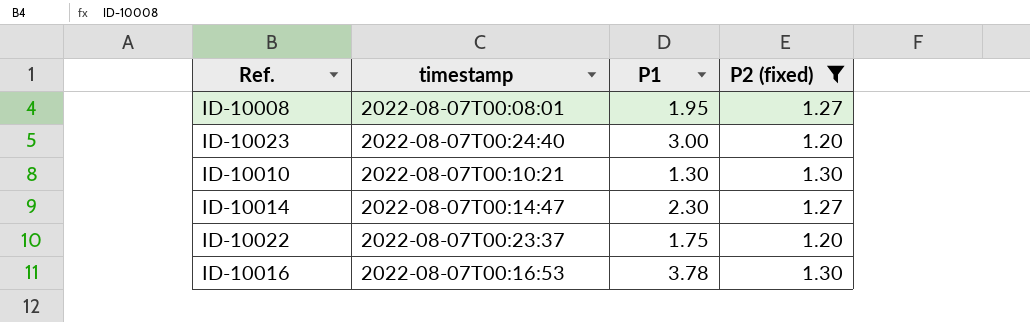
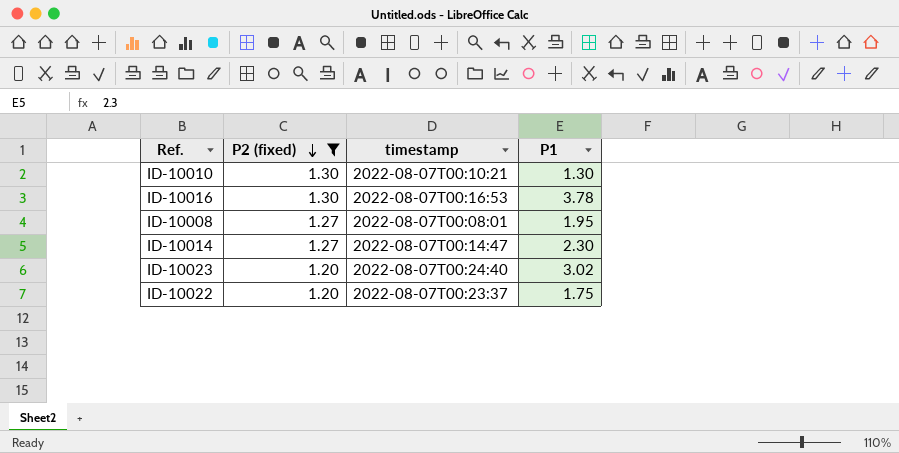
row order: none -> P2 (fixed) descending
column P2 (fixed) | position: 4 -> 2
ID-10023 | P1: 3.00 -> 3.02

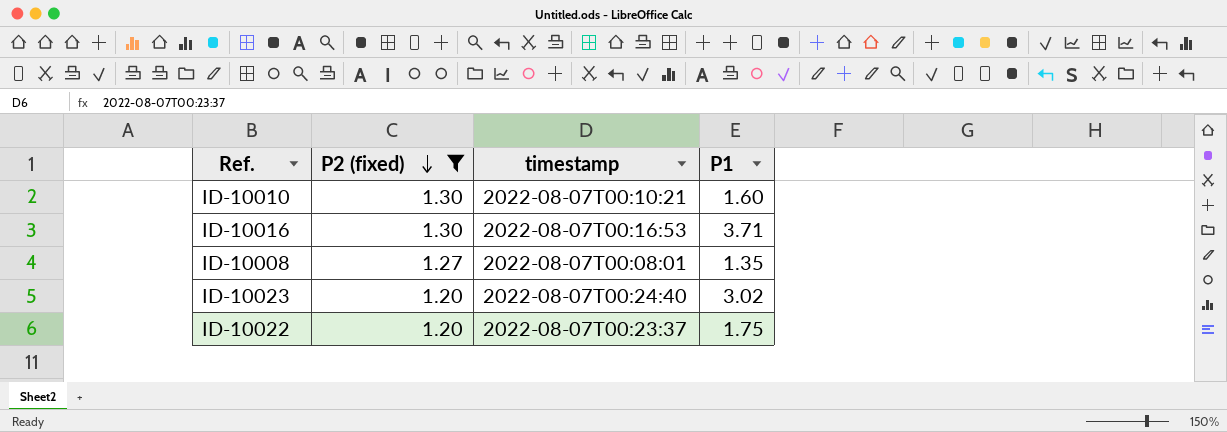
row ID-10014: 1.27 | 2022-08-07T00:14:47 | 2.30 -> none
ID-10010 | P1: 1.30 -> 1.60
ID-10016 | P1: 3.78 -> 3.71
ID-10008 | P1: 1.95 -> 1.35

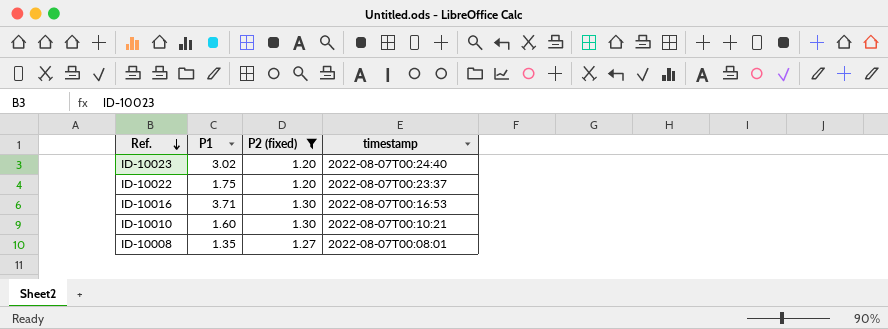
row order: P2 (fixed) descending -> Ref. descending
column P1 | position: 4 -> 2

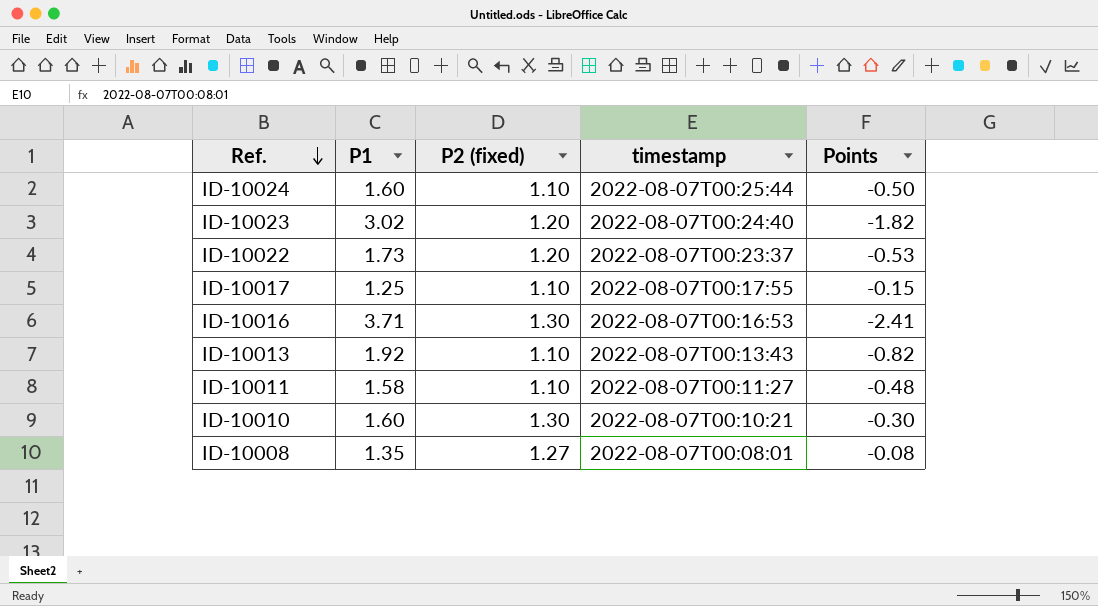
filter: P2 (fixed) != 1.10 -> none
column Points | formula: none -> [P2 (fixed)] - [P1]
ID-10022 | P1: 1.75 -> 1.73

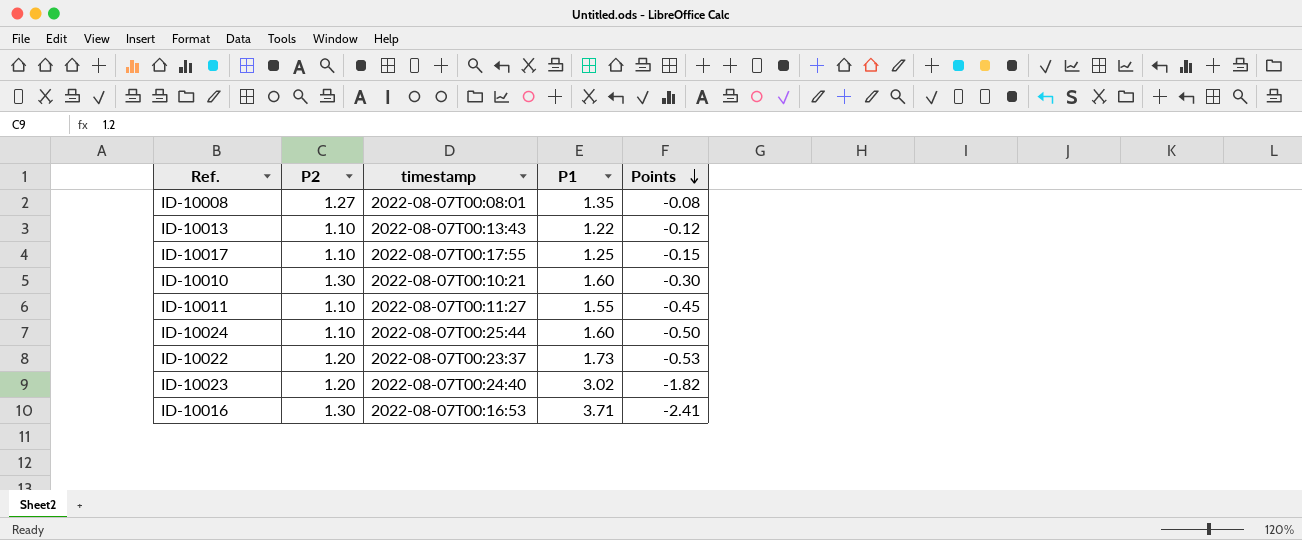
row order: Ref. descending -> Points descending
column name: P2 (fixed) -> P2
column P1 | position: 2 -> 4
ID-10013 | P1: 1.92 -> 1.22
ID-10013 | Points: -0.82 -> -0.12
ID-10011 | P1: 1.58 -> 1.55
ID-10011 | Points: -0.48 -> -0.45

